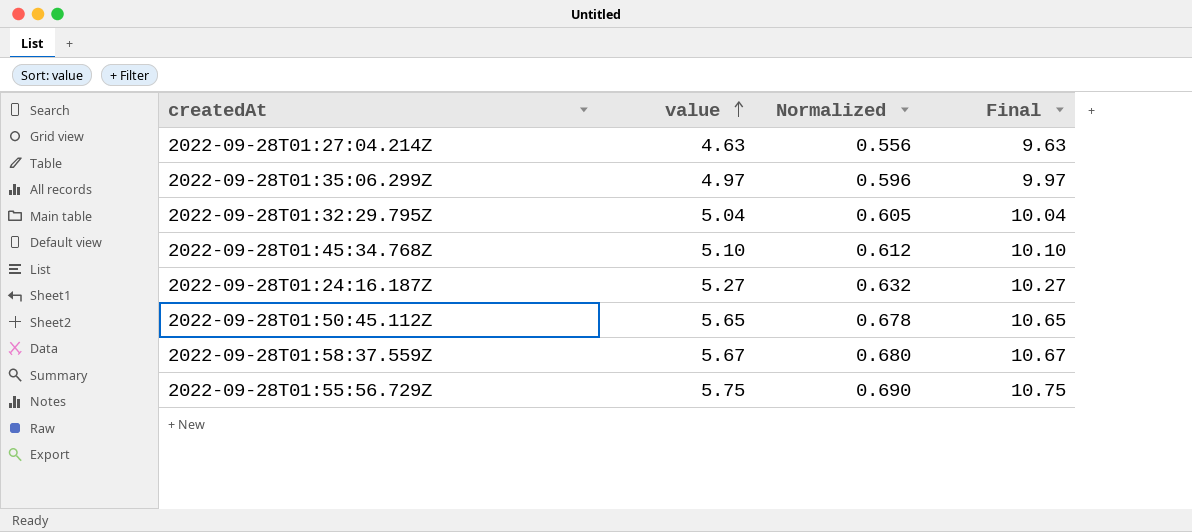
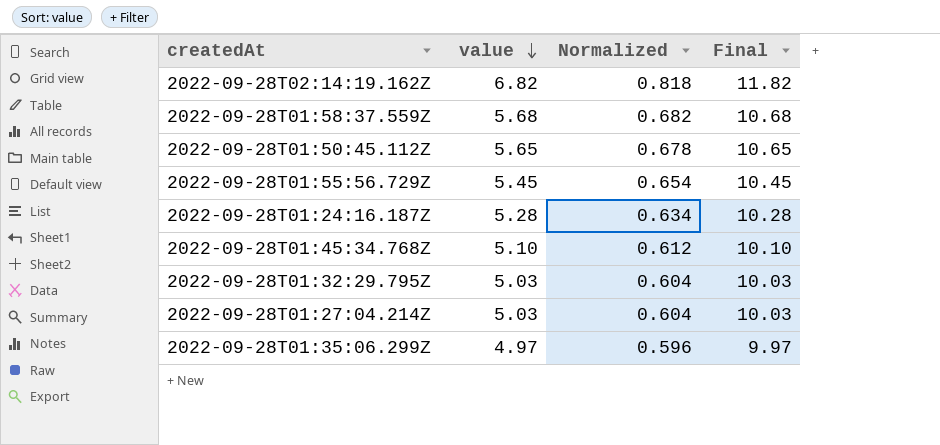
row order: value ascending -> value descending
row 2022-09-28T02:14:19.162Z: none -> 6.82 | 0.818 | 11.82
2022-09-28T01:58:37.559Z | value: 5.67 -> 5.68
2022-09-28T01:58:37.559Z | Normalized: 0.680 -> 0.682
2022-09-28T01:58:37.559Z | Final: 10.67 -> 10.68
2022-09-28T01:55:56.729Z | value: 5.75 -> 5.45
2022-09-28T01:55:56.729Z | Normalized: 0.690 -> 0.654
2022-09-28T01:55:56.729Z | Final: 10.75 -> 10.45
2022-09-28T01:24:16.187Z | value: 5.27 -> 5.28
2022-09-28T01:24:16.187Z | Normalized: 0.632 -> 0.634
2022-09-28T01:24:16.187Z | Final: 10.27 -> 10.28
2022-09-28T01:32:29.795Z | value: 5.04 -> 5.03
2022-09-28T01:32:29.795Z | Normalized: 0.605 -> 0.604
2022-09-28T01:32:29.795Z | Final: 10.04 -> 10.03
2022-09-28T01:27:04.214Z | value: 4.63 -> 5.03
2022-09-28T01:27:04.214Z | Normalized: 0.556 -> 0.604
2022-09-28T01:27:04.214Z | Final: 9.63 -> 10.03

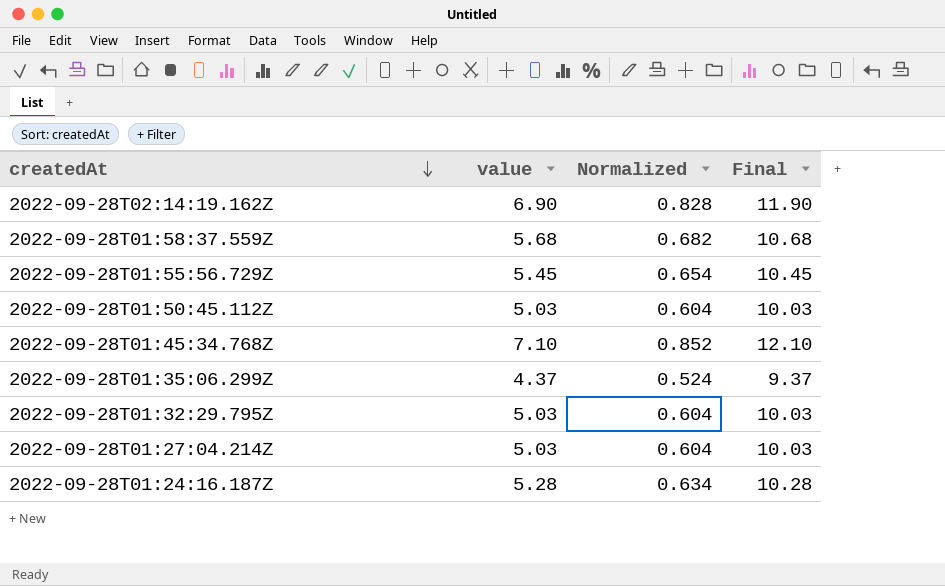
row order: value descending -> createdAt descending
2022-09-28T02:14:19.162Z | value: 6.82 -> 6.90
2022-09-28T02:14:19.162Z | Normalized: 0.818 -> 0.828
2022-09-28T02:14:19.162Z | Final: 11.82 -> 11.90
2022-09-28T01:50:45.112Z | value: 5.65 -> 5.03
2022-09-28T01:50:45.112Z | Normalized: 0.678 -> 0.604
2022-09-28T01:50:45.112Z | Final: 10.65 -> 10.03
2022-09-28T01:45:34.768Z | value: 5.10 -> 7.10
2022-09-28T01:45:34.768Z | Normalized: 0.612 -> 0.852
2022-09-28T01:45:34.768Z | Final: 10.10 -> 12.10
2022-09-28T01:35:06.299Z | value: 4.97 -> 4.37
2022-09-28T01:35:06.299Z | Normalized: 0.596 -> 0.524
2022-09-28T01:35:06.299Z | Final: 9.97 -> 9.37

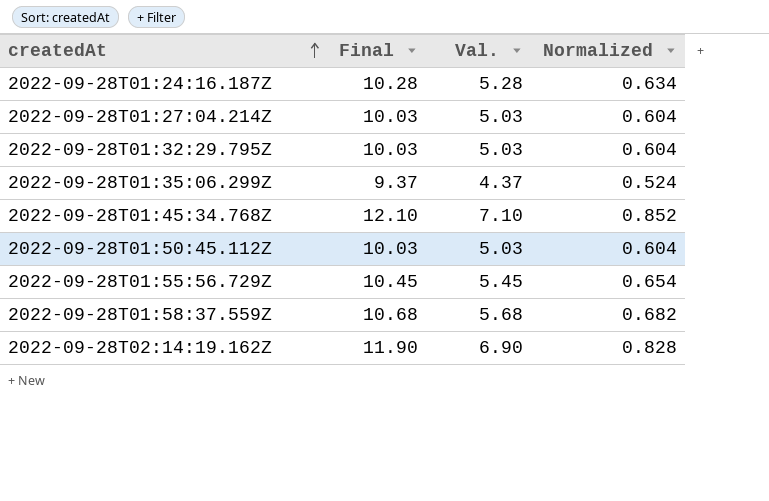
row order: createdAt descending -> createdAt ascending
column Final | position: 4 -> 2
column name: value -> Val.

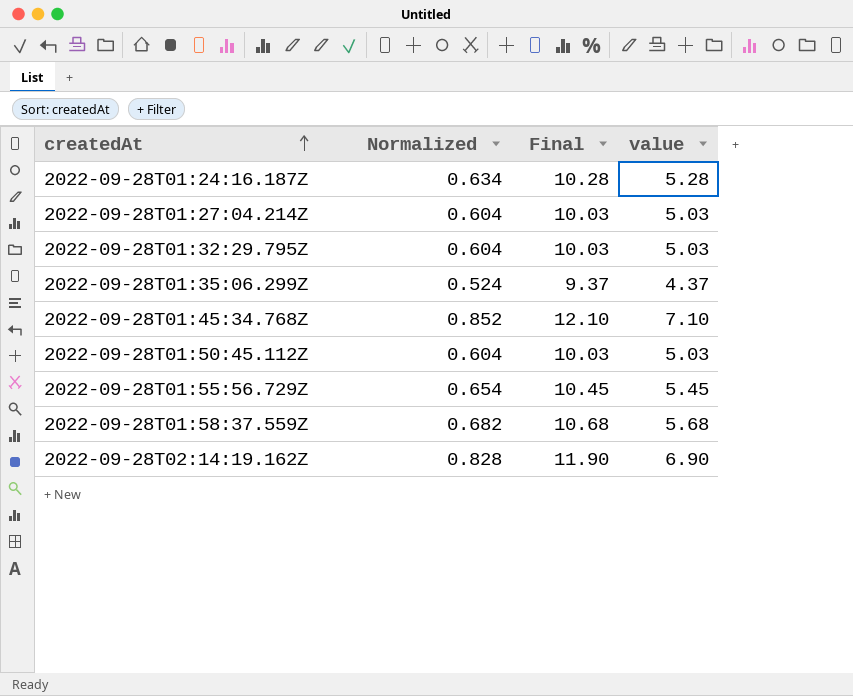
column Normalized | position: 4 -> 2
column name: Val. -> value

